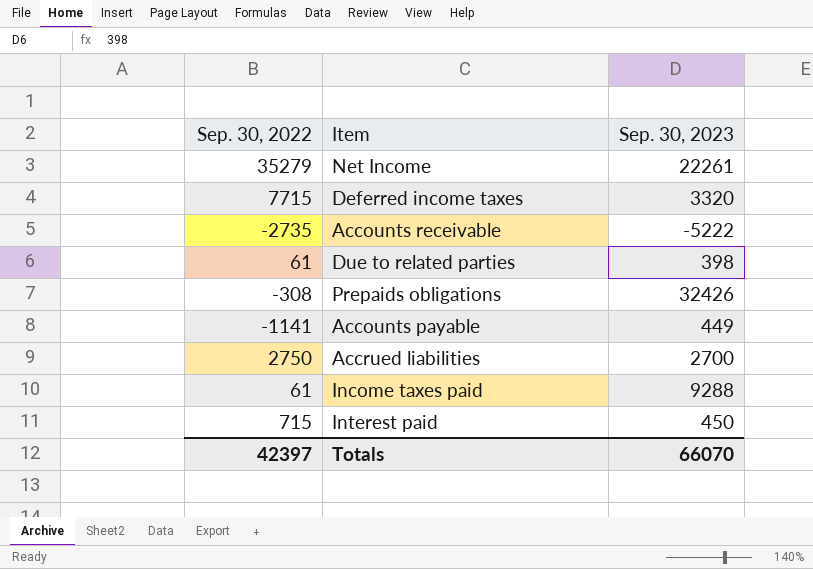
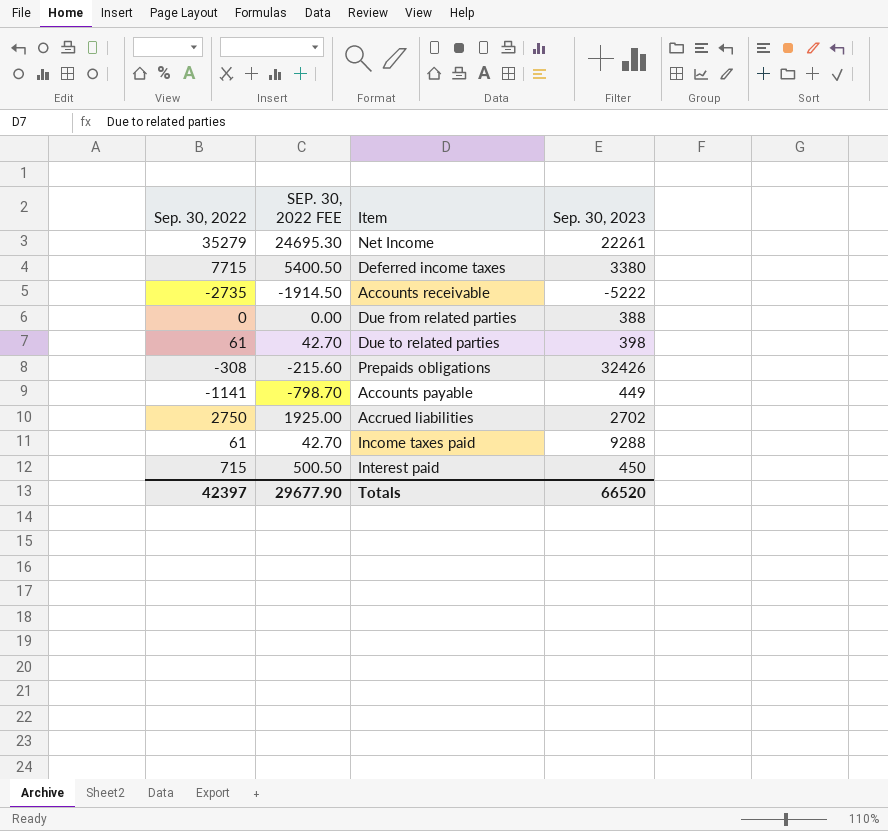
column SEP. 30, 2022 FEE | formula: none -> [Sep. 30, 2022] * 0.7
Deferred income taxes | Sep. 30, 2023: 3320 -> 3380
row Due from related parties: none -> 0 | 0.00 | 388
Accrued liabilities | Sep. 30, 2023: 2700 -> 2702
Totals | Sep. 30, 2023: 66070 -> 66520

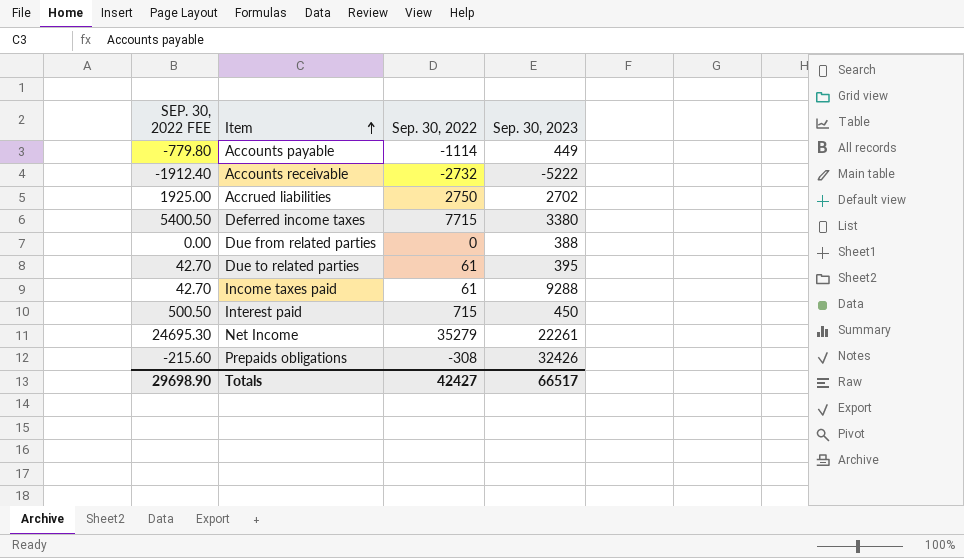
row order: none -> Item ascending
column Sep. 30, 2022 | position: 1 -> 3
Accounts payable | SEP. 30, 2022 FEE: -798.70 -> -779.80
Accounts payable | Sep. 30, 2022: -1141 -> -1114
Accounts receivable | SEP. 30, 2022 FEE: -1914.50 -> -1912.40
Accounts receivable | Sep. 30, 2022: -2735 -> -2732
Due to related parties | Sep. 30, 2023: 398 -> 395
Totals | SEP. 30, 2022 FEE: 29677.90 -> 29698.90
Totals | Sep. 30, 2022: 42397 -> 42427
Totals | Sep. 30, 2023: 66520 -> 66517

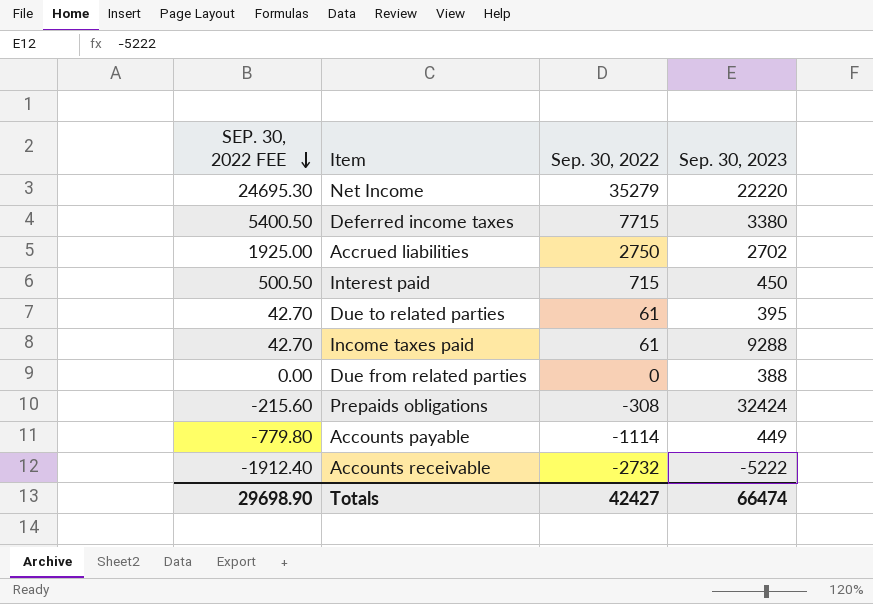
row order: Item ascending -> SEP. 30, 2022 FEE descending
Net Income | Sep. 30, 2023: 22261 -> 22220
Prepaids obligations | Sep. 30, 2023: 32426 -> 32424
Totals | Sep. 30, 2023: 66517 -> 66474

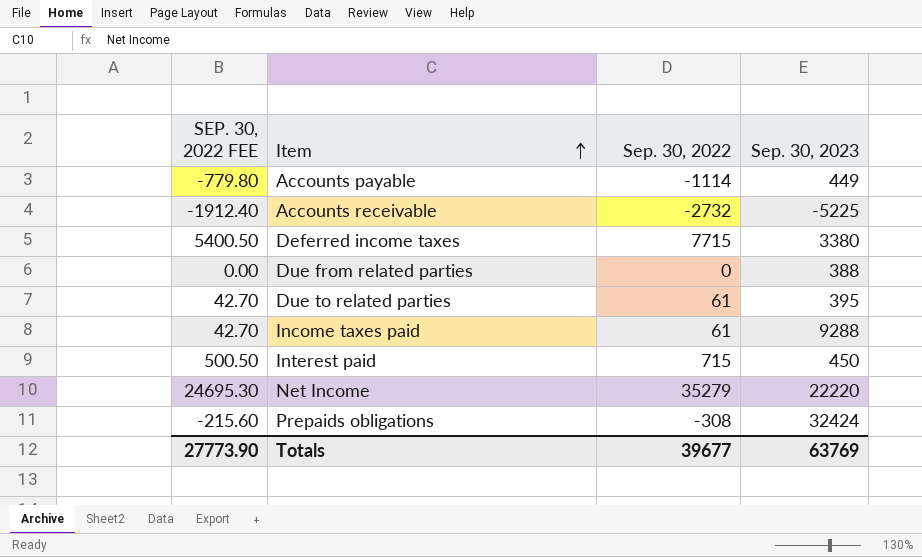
row order: SEP. 30, 2022 FEE descending -> Item ascending
row Accrued liabilities: 1925.00 | 2750 | 2702 -> none
Accounts receivable | Sep. 30, 2023: -5222 -> -5225
Totals | SEP. 30, 2022 FEE: 29698.90 -> 27773.90
Totals | Sep. 30, 2022: 42427 -> 39677
Totals | Sep. 30, 2023: 66474 -> 63769

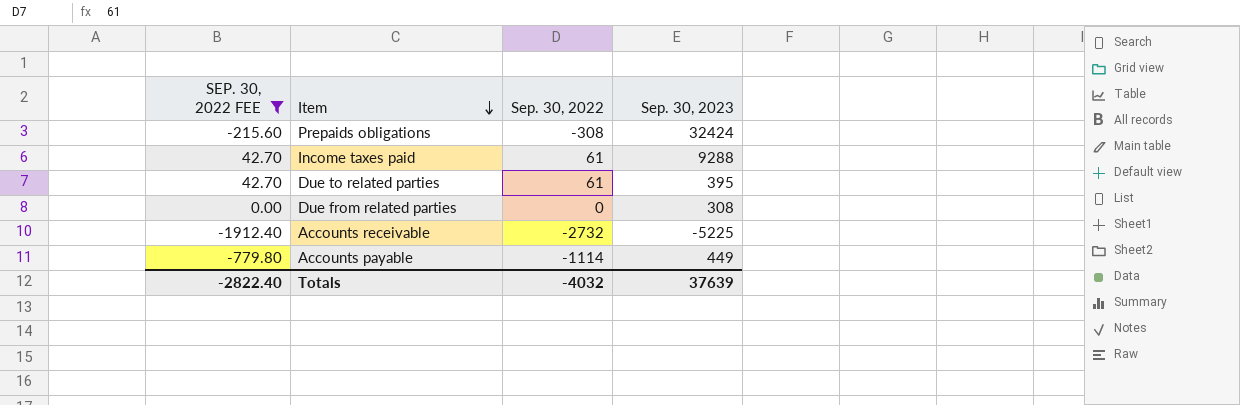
filter: none -> SEP. 30, 2022 FEE <= 42.70
row order: Item ascending -> Item descending
Due from related parties | Sep. 30, 2023: 388 -> 308
Totals | SEP. 30, 2022 FEE: 27773.90 -> -2822.40
Totals | Sep. 30, 2022: 39677 -> -4032
Totals | Sep. 30, 2023: 63769 -> 37639

